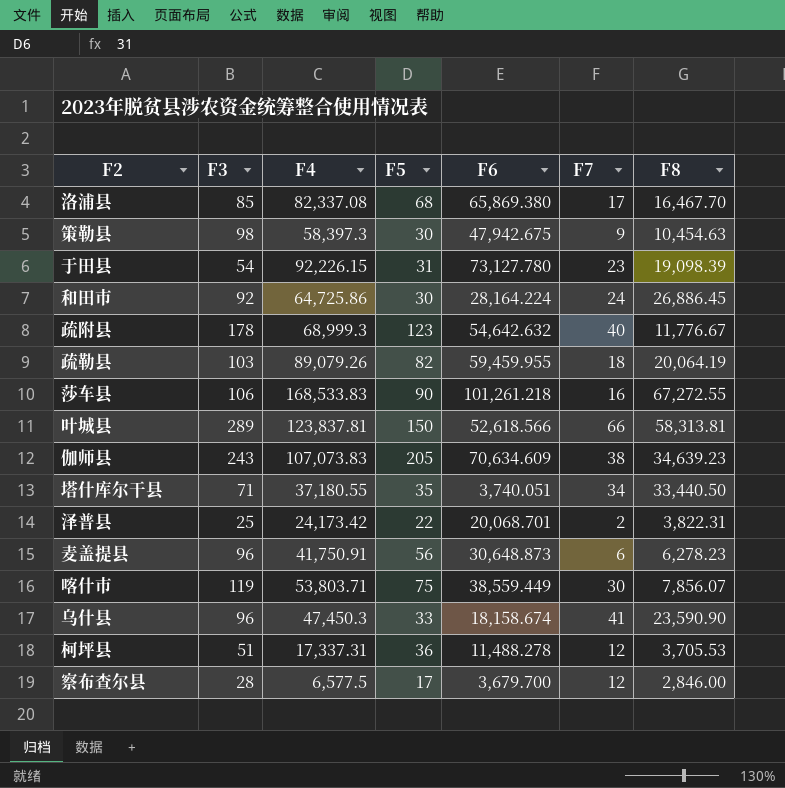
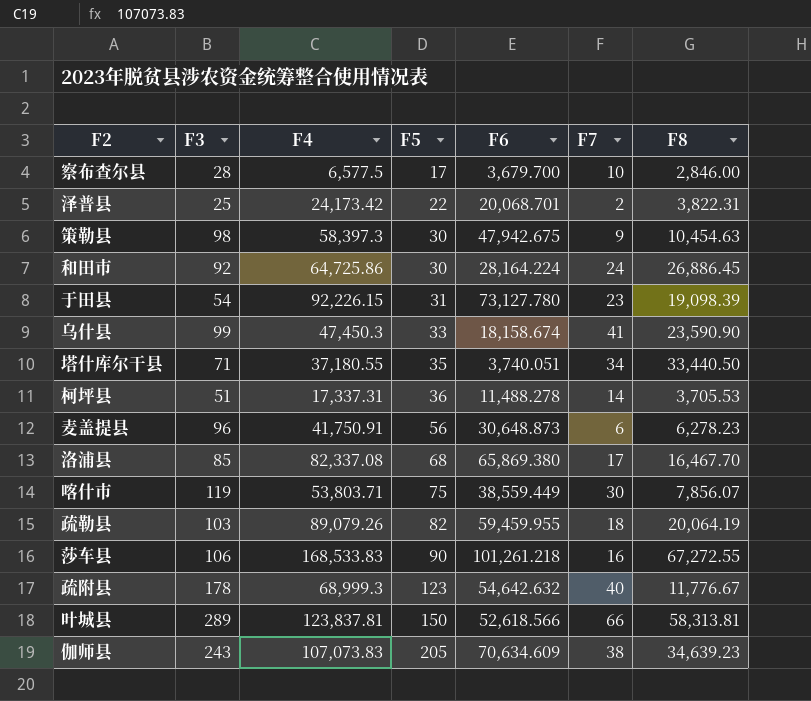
row order: none -> F5 ascending
察布查尔县 | F7: 12 -> 10
乌什县 | F3: 96 -> 99
柯坪县 | F7: 12 -> 14

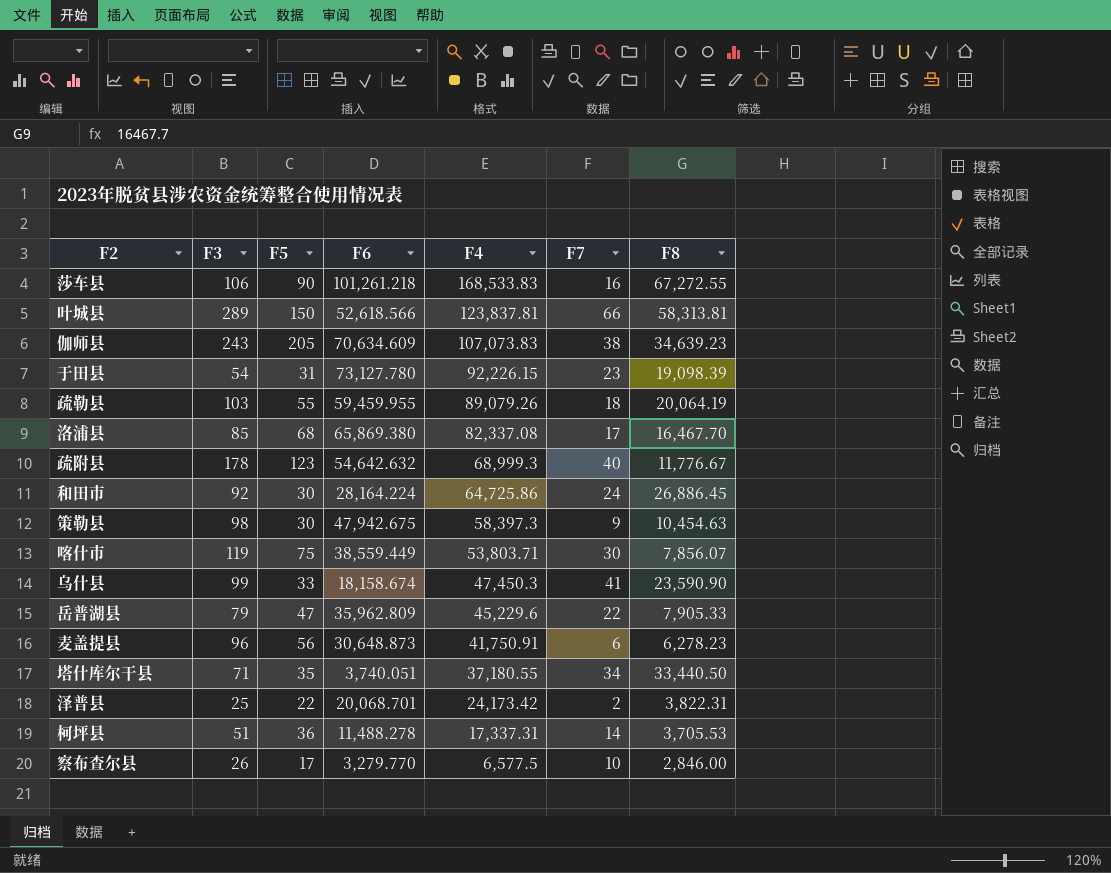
row order: F5 ascending -> F4 descending
column F4 | position: 3 -> 5
疏勒县 | F5: 82 -> 55
row 岳普湖县: none -> 79 | 47 | 35,962.809 | 45,229.6 | 22 | 7,905.33
察布查尔县 | F3: 28 -> 26
察布查尔县 | F6: 3,679.700 -> 3,279.770

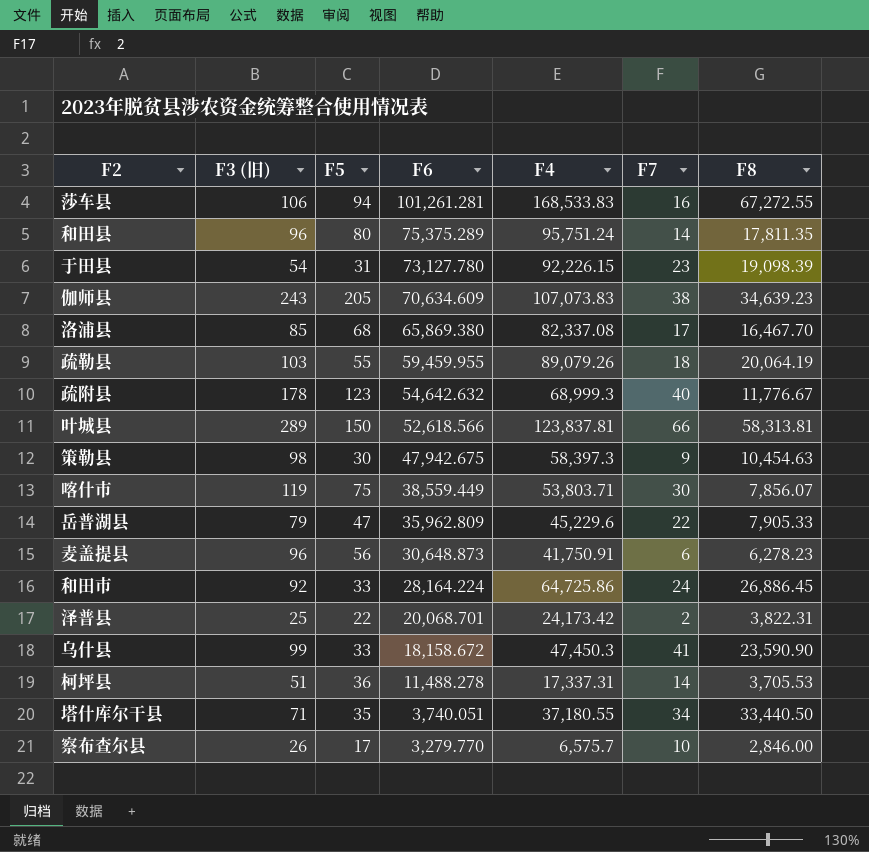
row order: F4 descending -> F6 descending
column name: F3 -> F3 (旧)
莎车县 | F5: 90 -> 94
莎车县 | F6: 101,261.218 -> 101,261.281
row 和田县: none -> 96 | 80 | 75,375.289 | 95,751.24 | 14 | 17,811.35
和田市 | F5: 30 -> 33
乌什县 | F6: 18,158.674 -> 18,158.672
察布查尔县 | F4: 6,577.5 -> 6,575.7

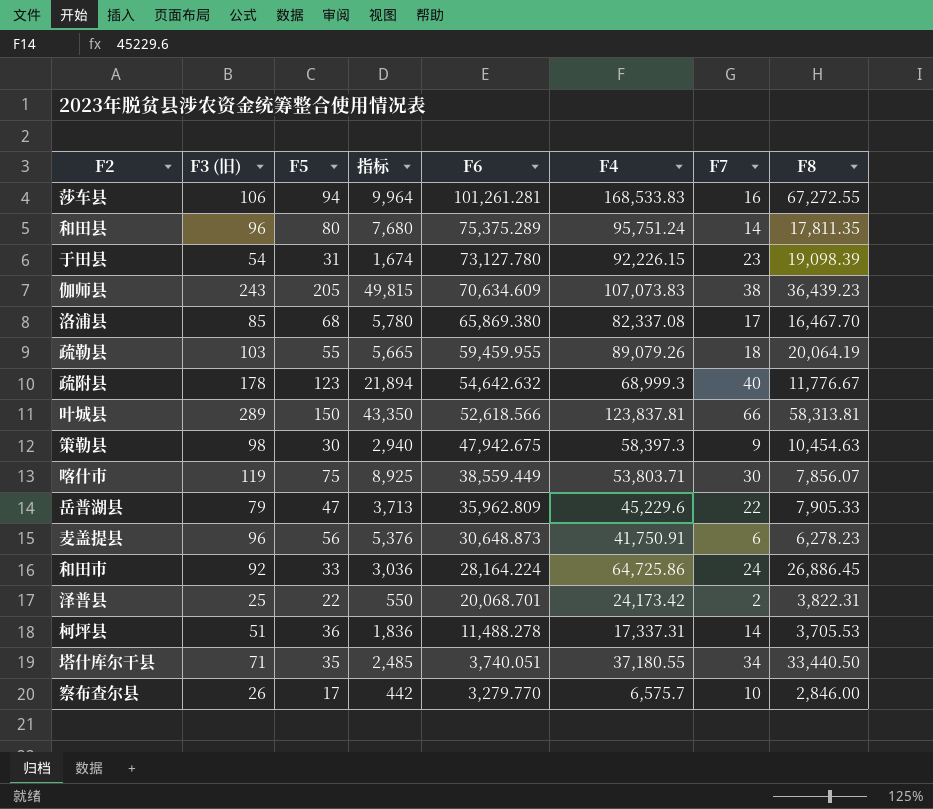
column 指标 | formula: none -> [F3 (旧)] * [F5]
row 乌什县: 99 | 33 | 18,158.672 | 47,450.3 | 41 | 23,590.90 -> none
伽师县 | F8: 34,639.23 -> 36,439.23

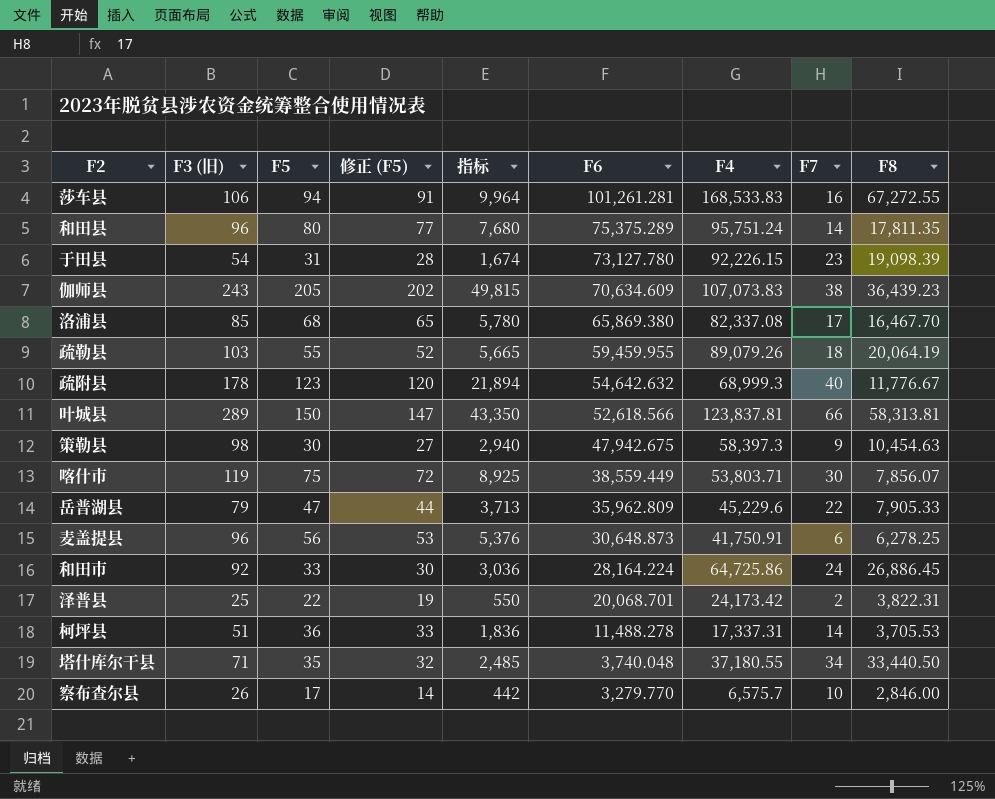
column 修正 (F5) | formula: none -> [F5] - 3
麦盖提县 | F8: 6,278.23 -> 6,278.25
塔什库尔干县 | F6: 3,740.051 -> 3,740.048

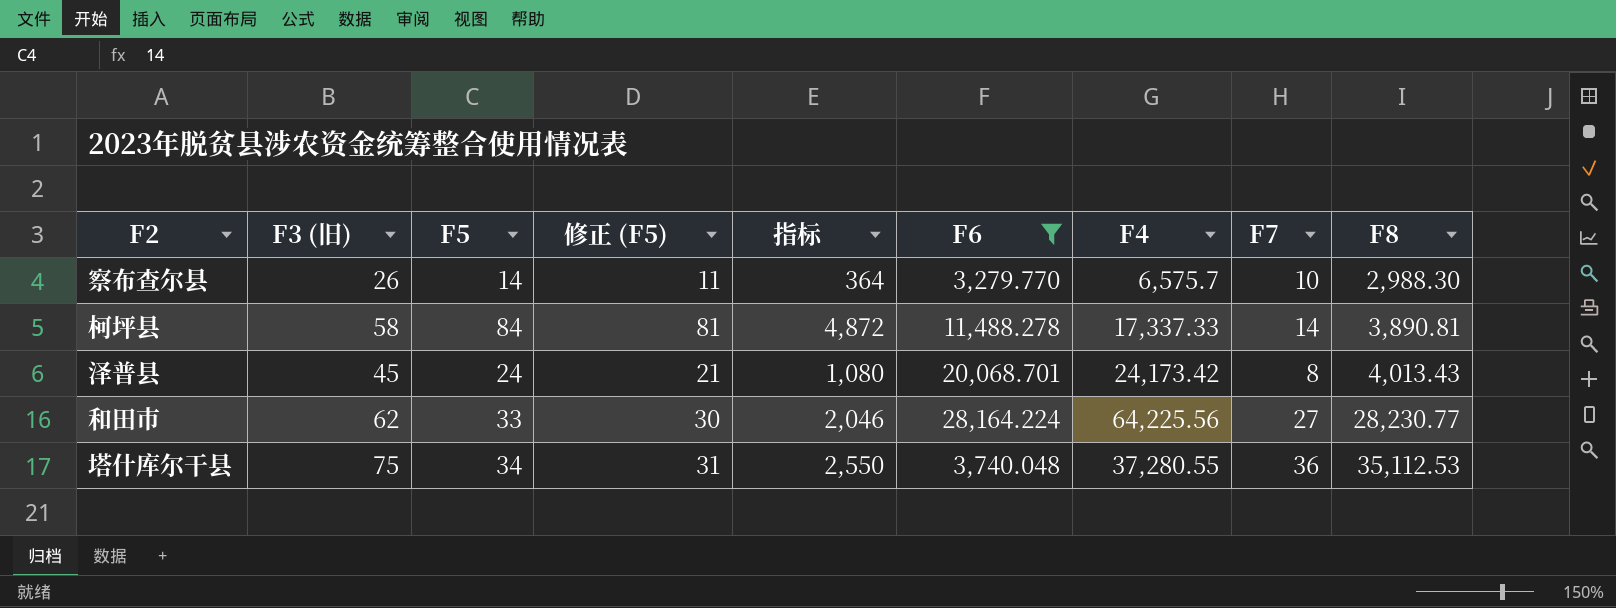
filter: none -> F6 <= 28,164.224
row order: F6 descending -> F8 ascending
察布查尔县 | F5: 17 -> 14
察布查尔县 | 修正 (F5): 14 -> 11
察布查尔县 | 指标: 442 -> 364
察布查尔县 | F8: 2,846.00 -> 2,988.30
柯坪县 | F3 (旧): 51 -> 58
柯坪县 | F5: 36 -> 84
柯坪县 | 修正 (F5): 33 -> 81
柯坪县 | 指标: 1,836 -> 4,872
柯坪县 | F4: 17,337.31 -> 17,337.33
柯坪县 | F8: 3,705.53 -> 3,890.81
泽普县 | F3 (旧): 25 -> 45
泽普县 | F5: 22 -> 24
泽普县 | 修正 (F5): 19 -> 21
泽普县 | 指标: 550 -> 1,080
泽普县 | F7: 2 -> 8
泽普县 | F8: 3,822.31 -> 4,013.43
和田市 | F3 (旧): 92 -> 62
和田市 | 指标: 3,036 -> 2,046
和田市 | F4: 64,725.86 -> 64,225.56
和田市 | F7: 24 -> 27
和田市 | F8: 26,886.45 -> 28,230.77
塔什库尔干县 | F3 (旧): 71 -> 75
塔什库尔干县 | F5: 35 -> 34
塔什库尔干县 | 修正 (F5): 32 -> 31
塔什库尔干县 | 指标: 2,485 -> 2,550
塔什库尔干县 | F4: 37,180.55 -> 37,280.55
塔什库尔干县 | F7: 34 -> 36
塔什库尔干县 | F8: 33,440.50 -> 35,112.53

